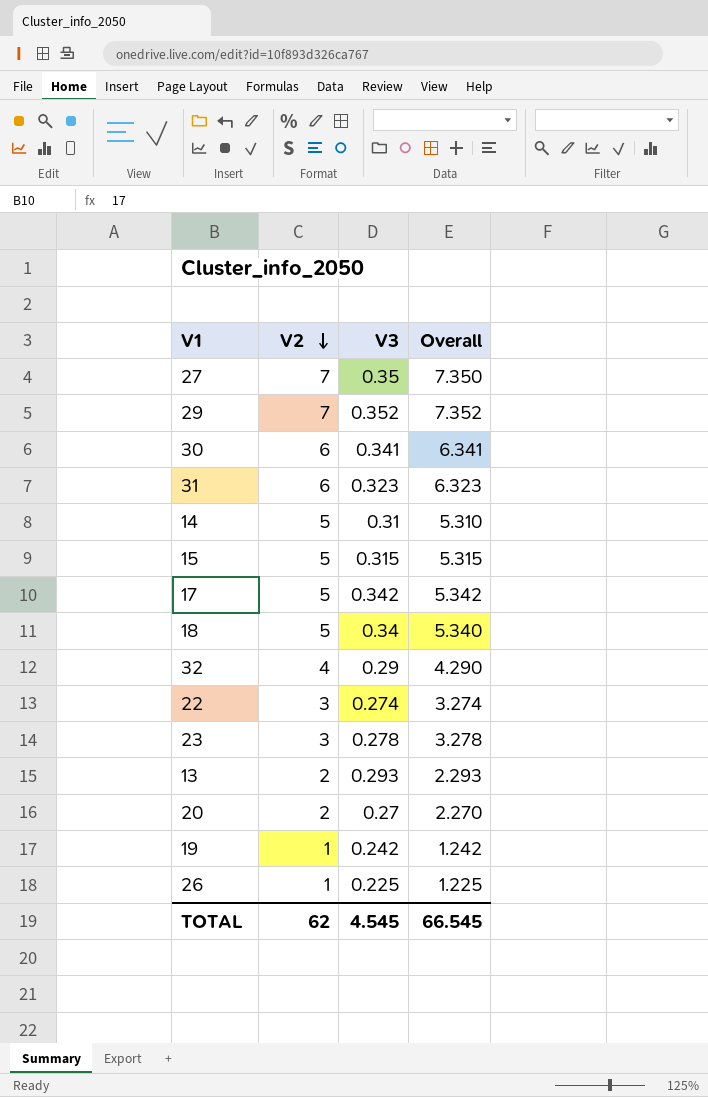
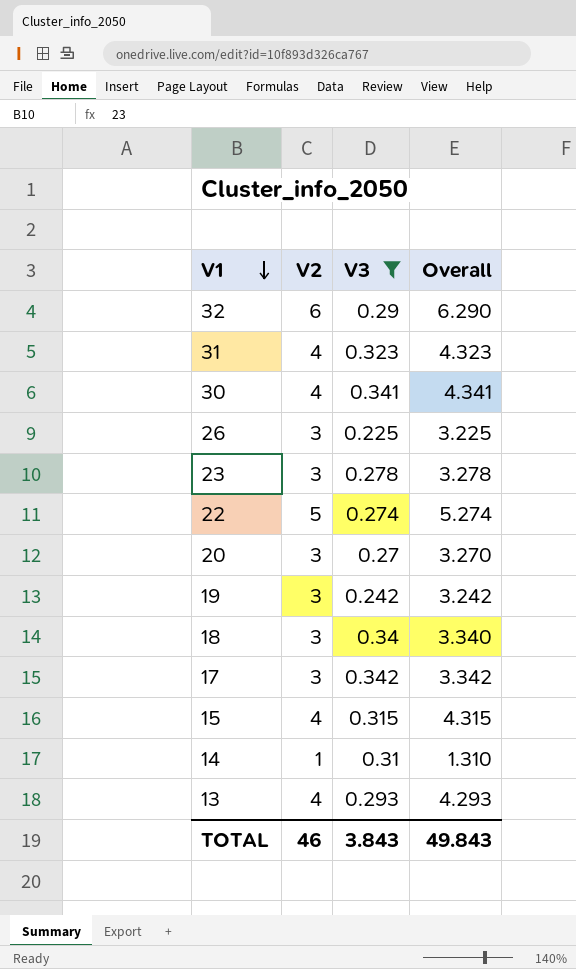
filter: none -> V3 <= 0.342
row order: V2 descending -> V1 descending
32 | V2: 4 -> 6
32 | Overall: 4.290 -> 6.290
31 | V2: 6 -> 4
31 | Overall: 6.323 -> 4.323
30 | V2: 6 -> 4
30 | Overall: 6.341 -> 4.341
26 | V2: 1 -> 3
26 | Overall: 1.225 -> 3.225
22 | V2: 3 -> 5
22 | Overall: 3.274 -> 5.274
20 | V2: 2 -> 3
20 | Overall: 2.270 -> 3.270
19 | V2: 1 -> 3
19 | Overall: 1.242 -> 3.242
18 | V2: 5 -> 3
18 | Overall: 5.340 -> 3.340
17 | V2: 5 -> 3
17 | Overall: 5.342 -> 3.342
15 | V2: 5 -> 4
15 | Overall: 5.315 -> 4.315
14 | V2: 5 -> 1
14 | Overall: 5.310 -> 1.310
13 | V2: 2 -> 4
13 | Overall: 2.293 -> 4.293
TOTAL | V2: 62 -> 46
TOTAL | V3: 4.545 -> 3.843
TOTAL | Overall: 66.545 -> 49.843

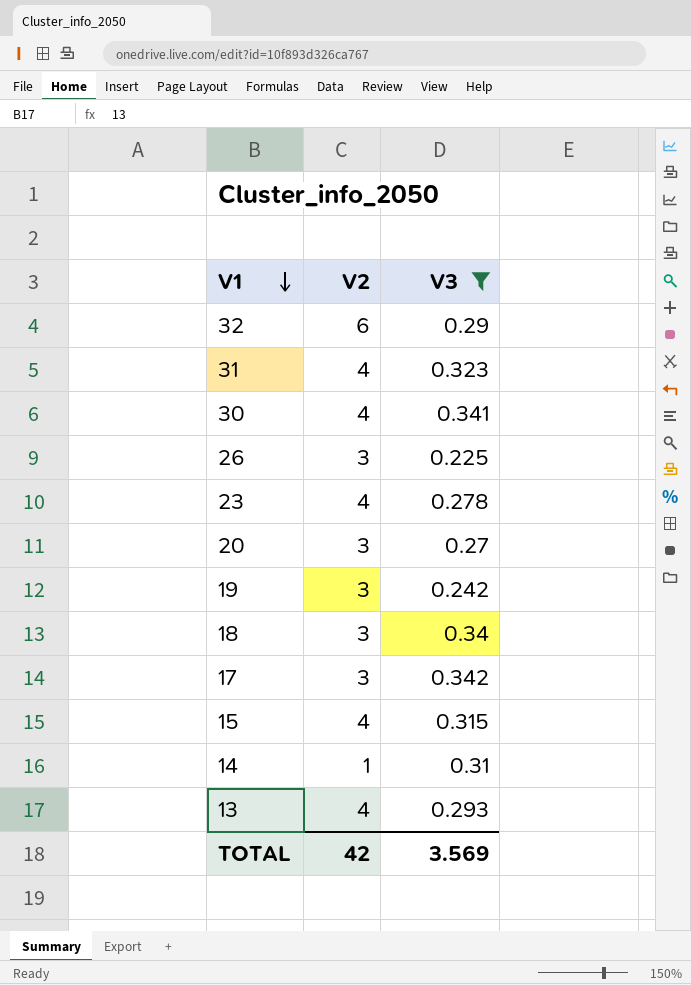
column Overall | formula: [V2] + [V3] -> none
row 22: 5 | 0.274 | 5.274 -> none
23 | V2: 3 -> 4
TOTAL | V2: 46 -> 42
TOTAL | V3: 3.843 -> 3.569

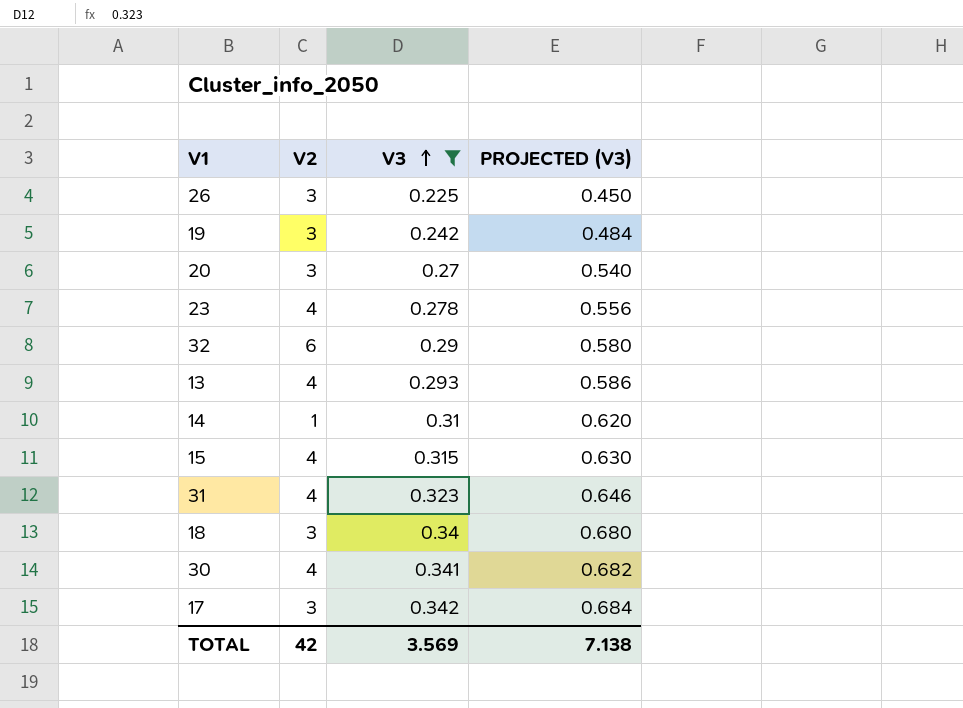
row order: V1 descending -> V3 ascending
column PROJECTED (V3) | formula: none -> [V3] * 2

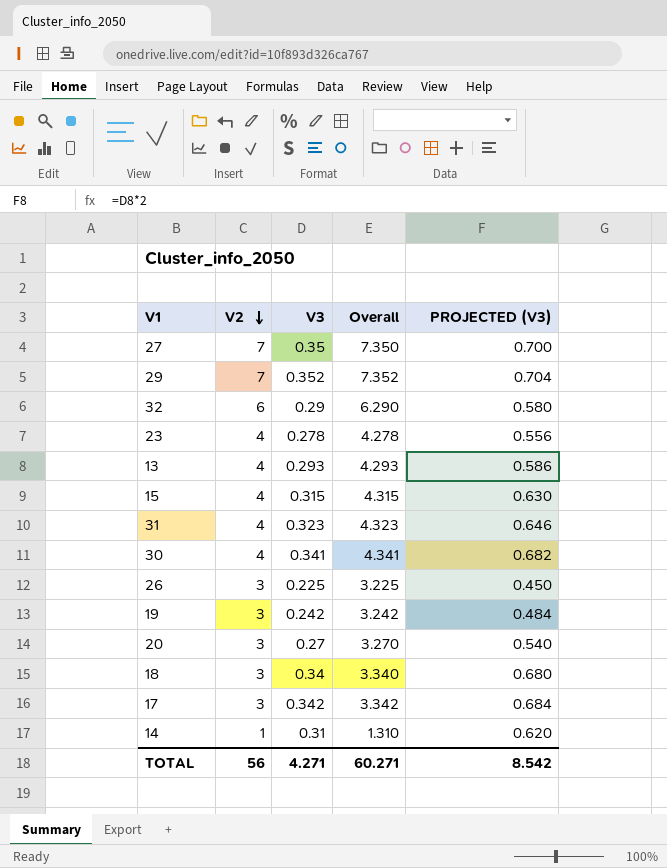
filter: V3 <= 0.342 -> none
row order: V3 ascending -> V2 descending
column Overall | formula: none -> [V2] + [V3]
TOTAL | V2: 42 -> 56
TOTAL | V3: 3.569 -> 4.271
TOTAL | PROJECTED (V3): 7.138 -> 8.542

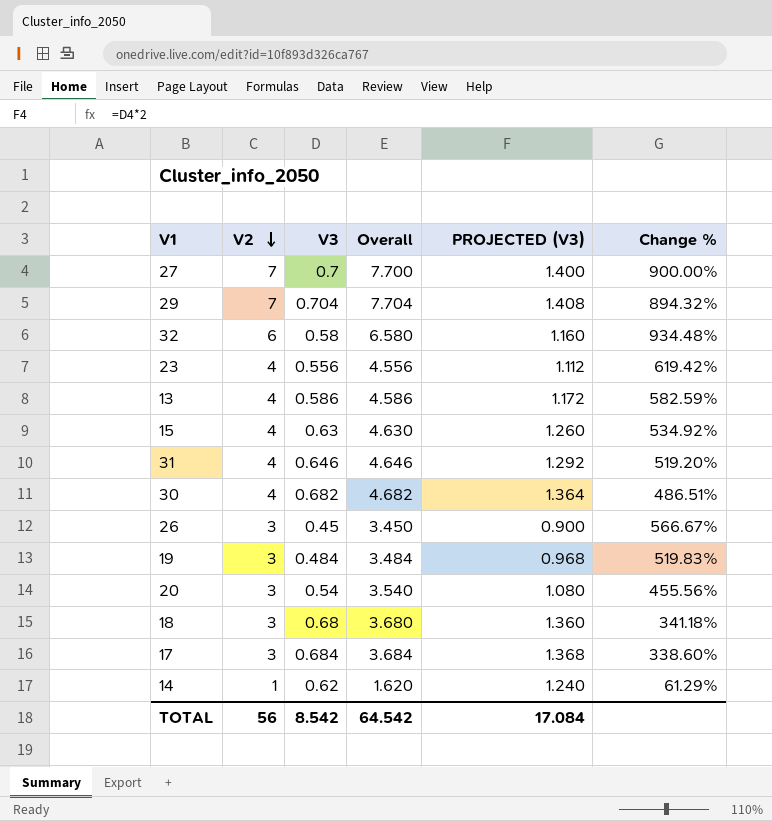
column Change % | formula: none -> ([V2] - [V3]) / [V3]
27 | V3: 0.35 -> 0.7
27 | Overall: 7.350 -> 7.700
27 | PROJECTED (V3): 0.700 -> 1.400
29 | V3: 0.352 -> 0.704
29 | Overall: 7.352 -> 7.704
29 | PROJECTED (V3): 0.704 -> 1.408
32 | V3: 0.29 -> 0.58
32 | Overall: 6.290 -> 6.580
32 | PROJECTED (V3): 0.580 -> 1.160
23 | V3: 0.278 -> 0.556
23 | Overall: 4.278 -> 4.556
23 | PROJECTED (V3): 0.556 -> 1.112
13 | V3: 0.293 -> 0.586
13 | Overall: 4.293 -> 4.586
13 | PROJECTED (V3): 0.586 -> 1.172
15 | V3: 0.315 -> 0.63
15 | Overall: 4.315 -> 4.630
15 | PROJECTED (V3): 0.630 -> 1.260
31 | V3: 0.323 -> 0.646
31 | Overall: 4.323 -> 4.646
31 | PROJECTED (V3): 0.646 -> 1.292
30 | V3: 0.341 -> 0.682
30 | Overall: 4.341 -> 4.682
30 | PROJECTED (V3): 0.682 -> 1.364
26 | V3: 0.225 -> 0.45
26 | Overall: 3.225 -> 3.450
26 | PROJECTED (V3): 0.450 -> 0.900
19 | V3: 0.242 -> 0.484
19 | Overall: 3.242 -> 3.484
19 | PROJECTED (V3): 0.484 -> 0.968
20 | V3: 0.27 -> 0.54
20 | Overall: 3.270 -> 3.540
20 | PROJECTED (V3): 0.540 -> 1.080
18 | V3: 0.34 -> 0.68
18 | Overall: 3.340 -> 3.680
18 | PROJECTED (V3): 0.680 -> 1.360
17 | V3: 0.342 -> 0.684
17 | Overall: 3.342 -> 3.684
17 | PROJECTED (V3): 0.684 -> 1.368
14 | V3: 0.31 -> 0.62
14 | Overall: 1.310 -> 1.620
14 | PROJECTED (V3): 0.620 -> 1.240
TOTAL | V3: 4.271 -> 8.542
TOTAL | Overall: 60.271 -> 64.542
TOTAL | PROJECTED (V3): 8.542 -> 17.084

